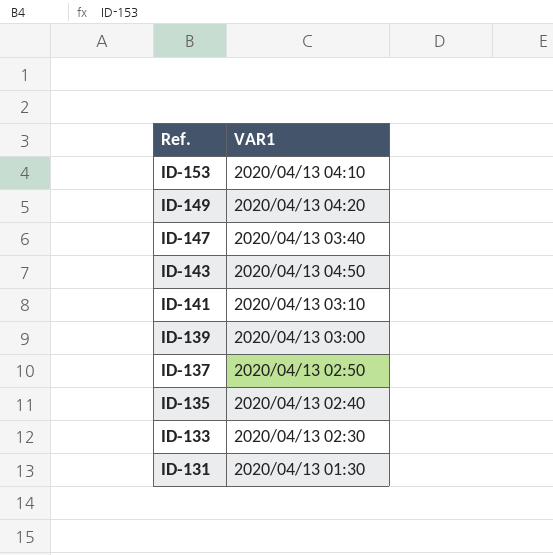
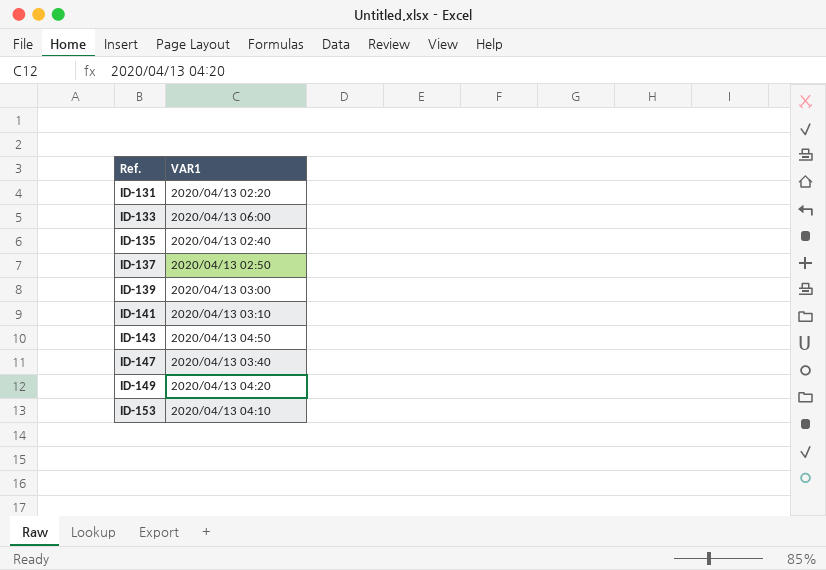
row order: Ref. descending -> Ref. ascending
ID-131 | VAR1: 2020/04/13 01:30 -> 2020/04/13 02:20
ID-133 | VAR1: 2020/04/13 02:30 -> 2020/04/13 06:00

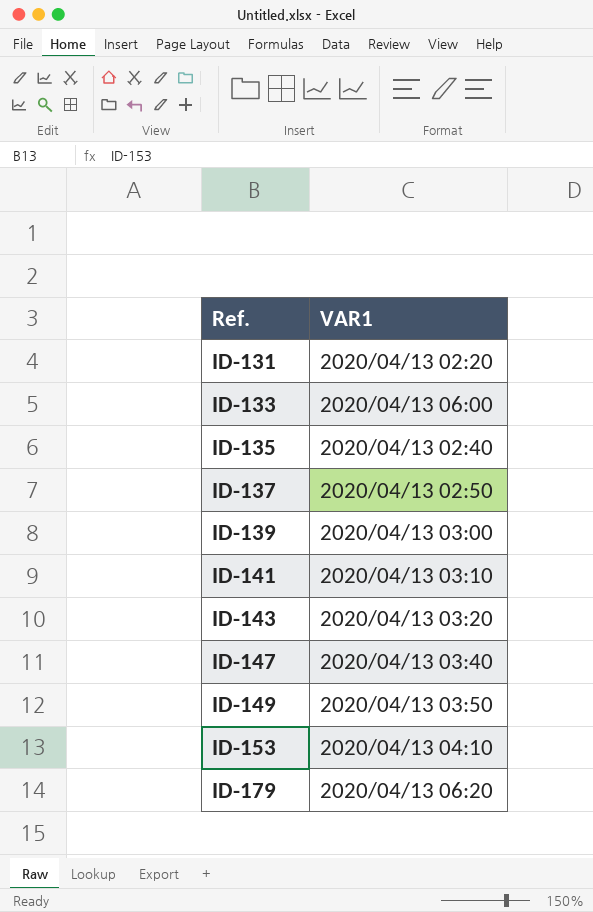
ID-143 | VAR1: 2020/04/13 04:50 -> 2020/04/13 03:20
ID-149 | VAR1: 2020/04/13 04:20 -> 2020/04/13 03:50
row ID-179: none -> 2020/04/13 06:20

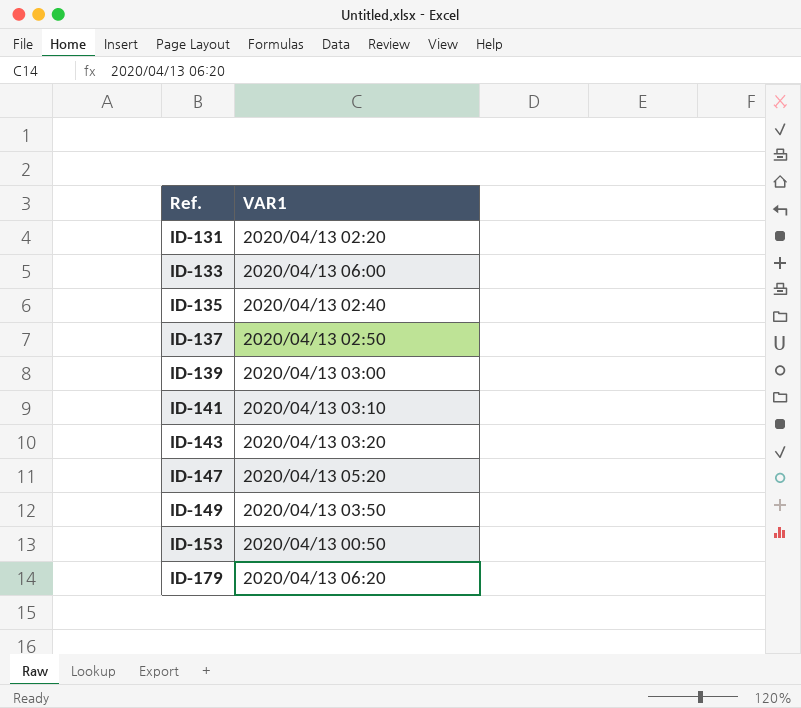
ID-147 | VAR1: 2020/04/13 03:40 -> 2020/04/13 05:20
ID-153 | VAR1: 2020/04/13 04:10 -> 2020/04/13 00:50

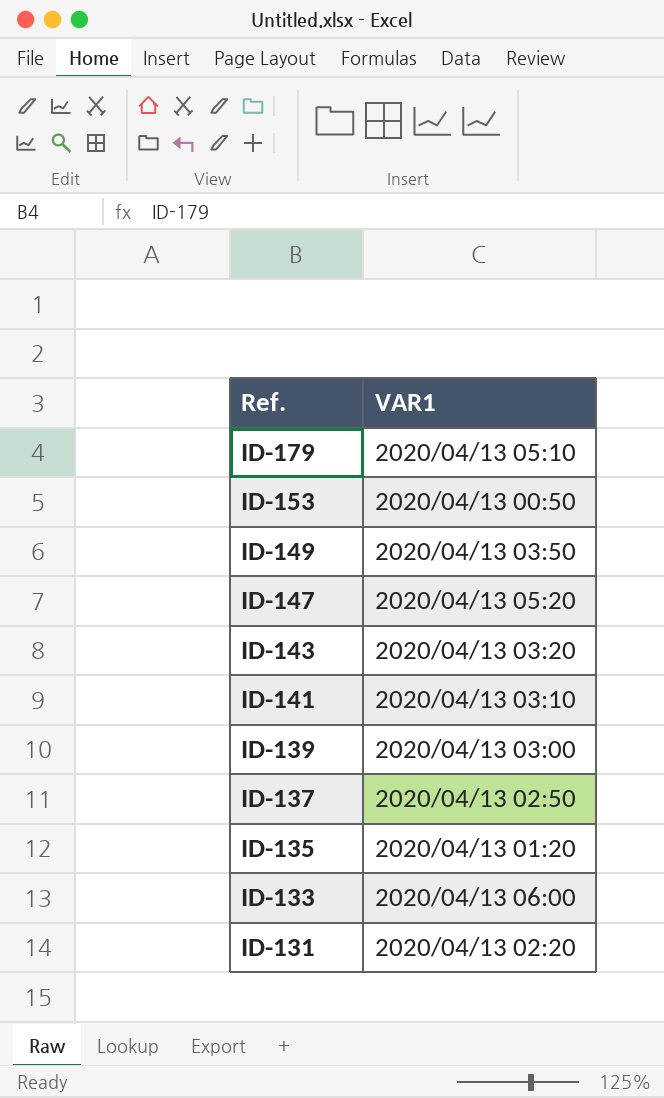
row order: Ref. ascending -> Ref. descending
ID-179 | VAR1: 2020/04/13 06:20 -> 2020/04/13 05:10
ID-135 | VAR1: 2020/04/13 02:40 -> 2020/04/13 01:20

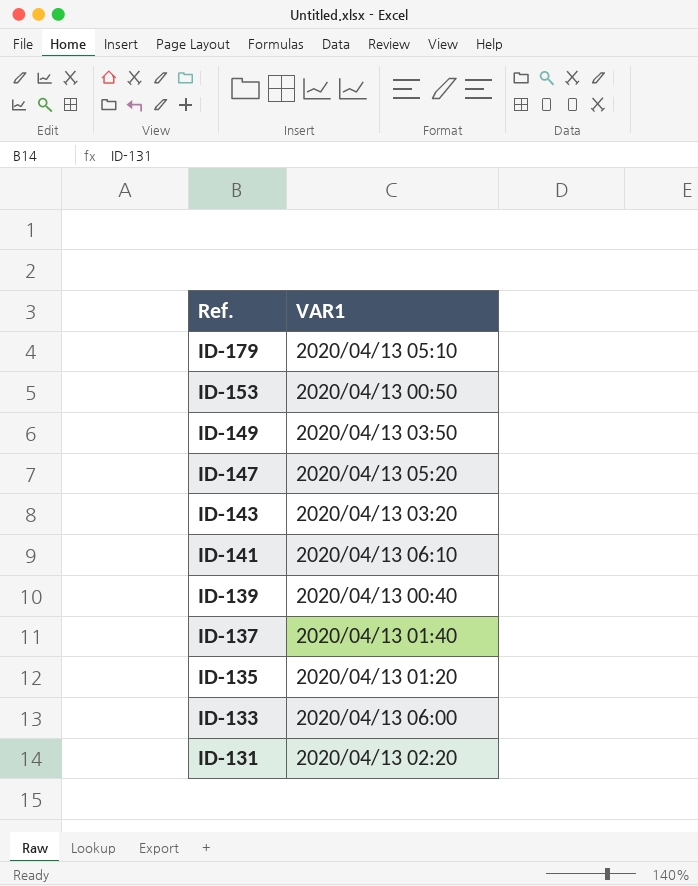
ID-141 | VAR1: 2020/04/13 03:10 -> 2020/04/13 06:10
ID-139 | VAR1: 2020/04/13 03:00 -> 2020/04/13 00:40
ID-137 | VAR1: 2020/04/13 02:50 -> 2020/04/13 01:40

